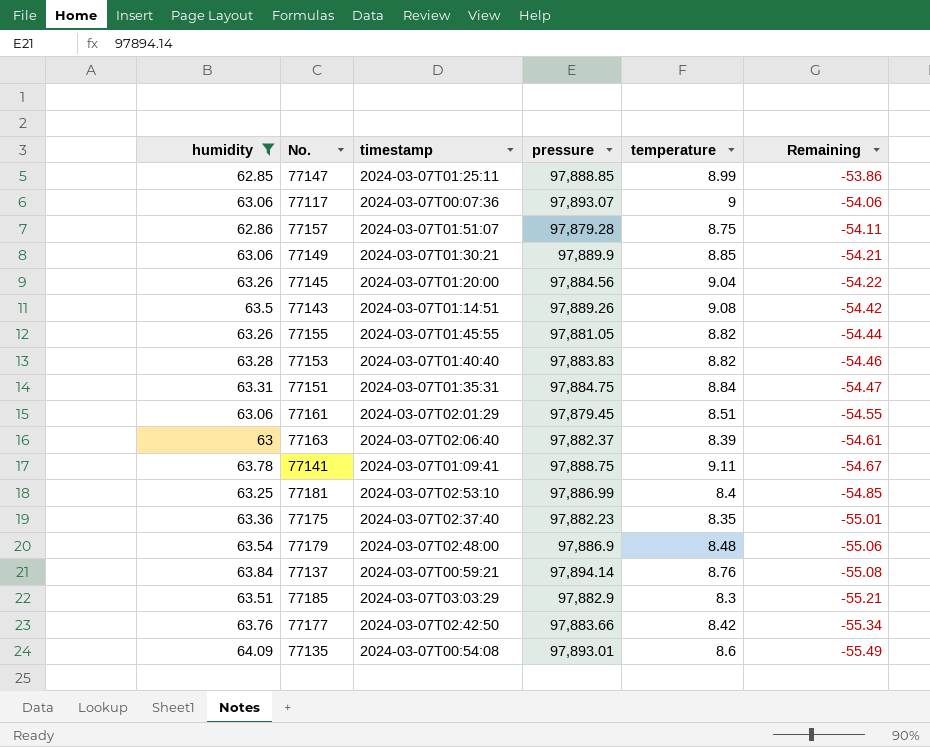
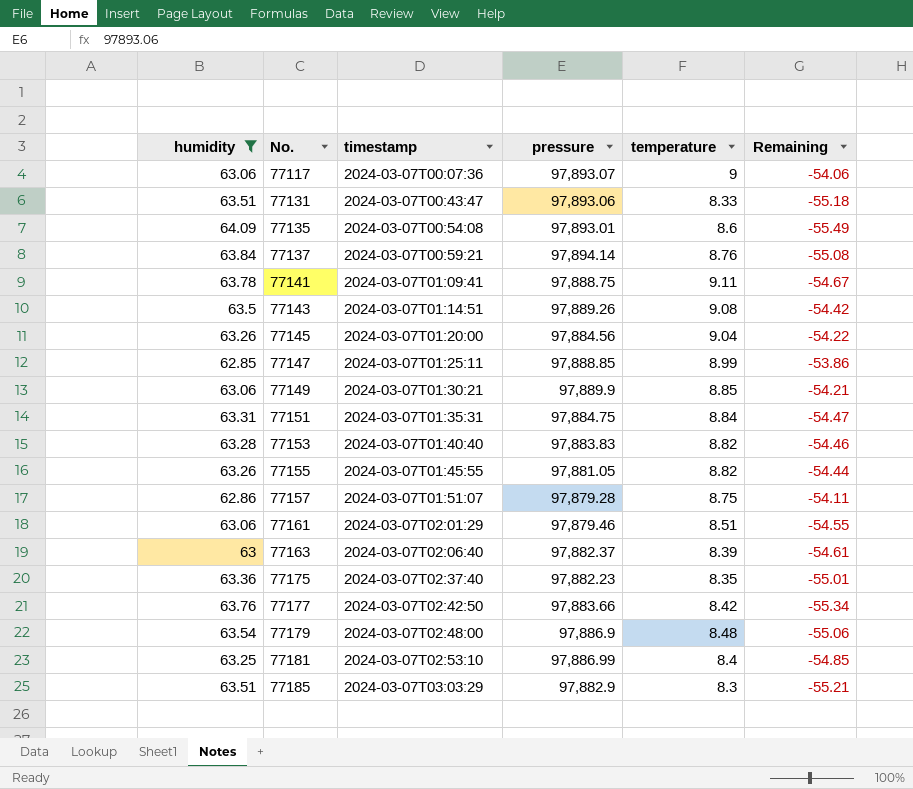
row order: Remaining descending -> No. ascending
row 77131: none -> 63.51 | 2024-03-07T00:43:47 | 97,893.06 | 8.33 | -55.18
77161 | pressure: 97,879.45 -> 97,879.46

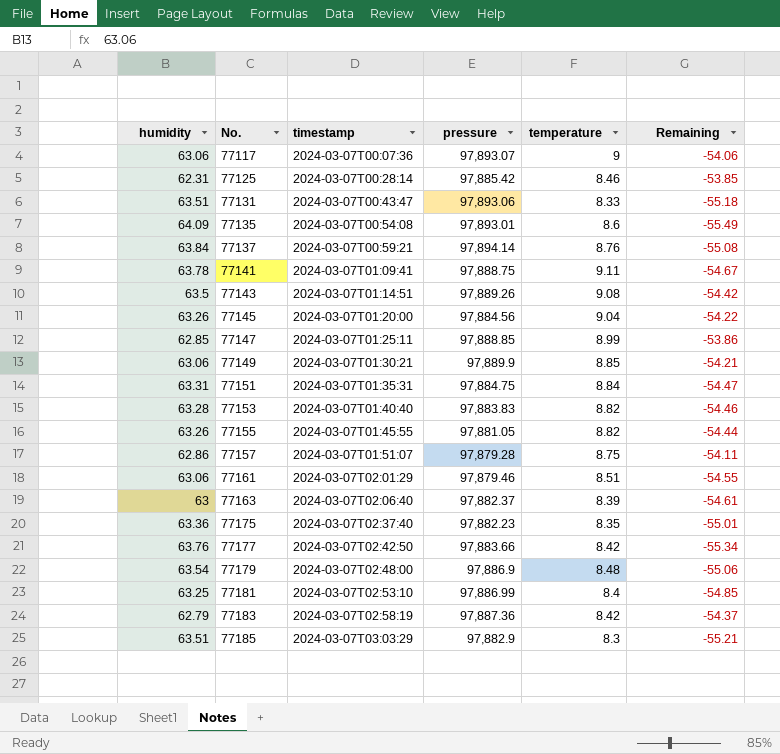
filter: humidity >= 62.85 -> none

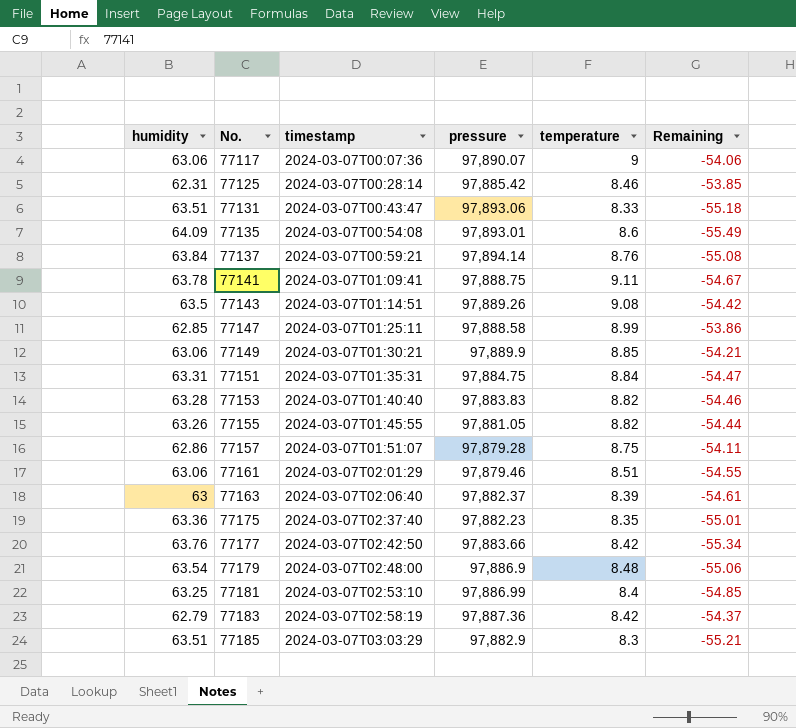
row 77145: 63.26 | 2024-03-07T01:20:00 | 97,884.56 | 9.04 | -54.22 -> none
77117 | pressure: 97,893.07 -> 97,890.07
77147 | pressure: 97,888.85 -> 97,888.58

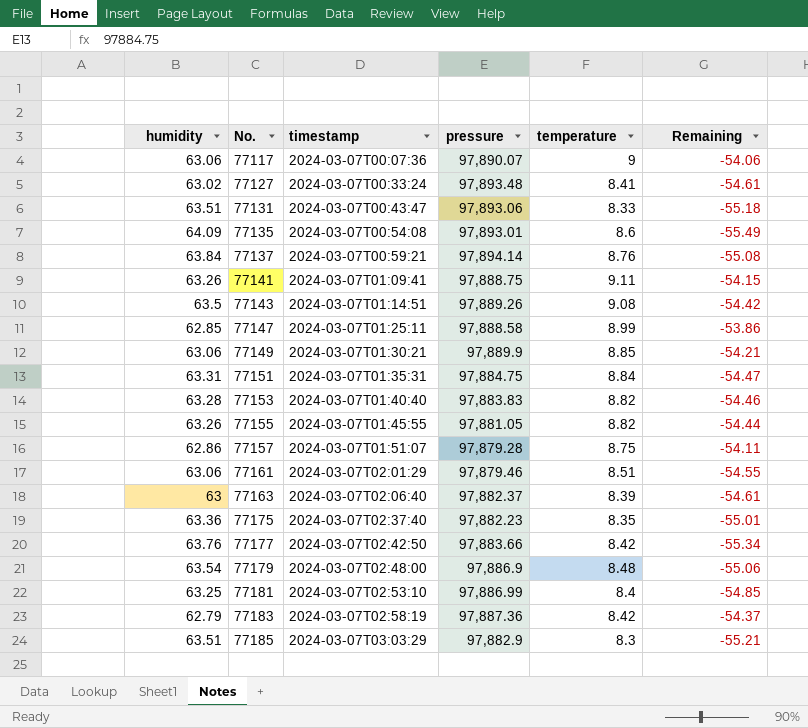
row 77125: 62.31 | 2024-03-07T00:28:14 | 97,885.42 | 8.46 | -53.85 -> none
row 77127: none -> 63.02 | 2024-03-07T00:33:24 | 97,893.48 | 8.41 | -54.61
77141 | humidity: 63.78 -> 63.26
77141 | Remaining: -54.67 -> -54.15

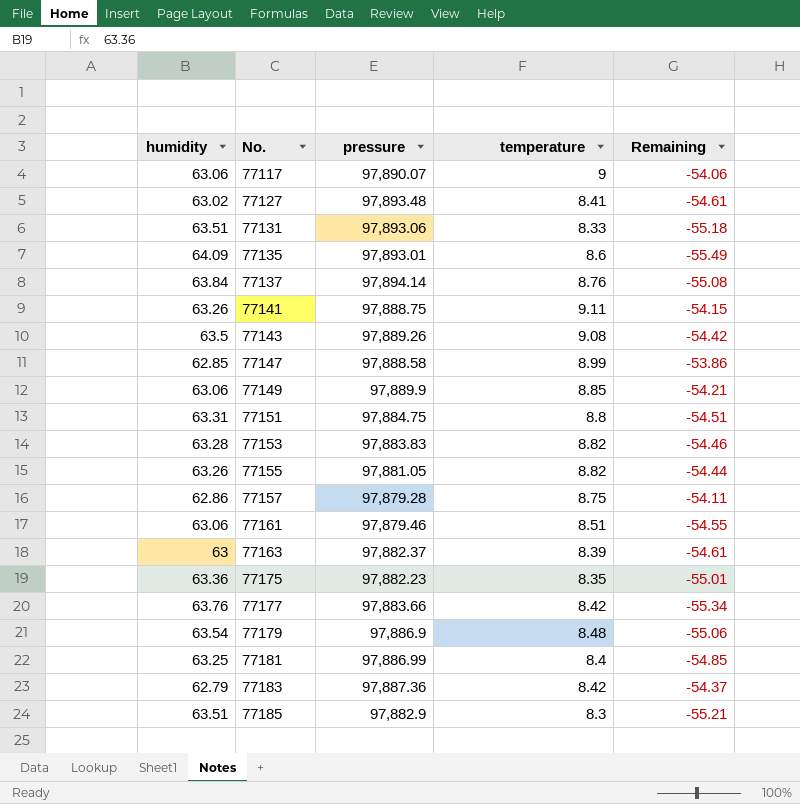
column timestamp | position: 3 -> none
77151 | temperature: 8.84 -> 8.8
77151 | Remaining: -54.47 -> -54.51

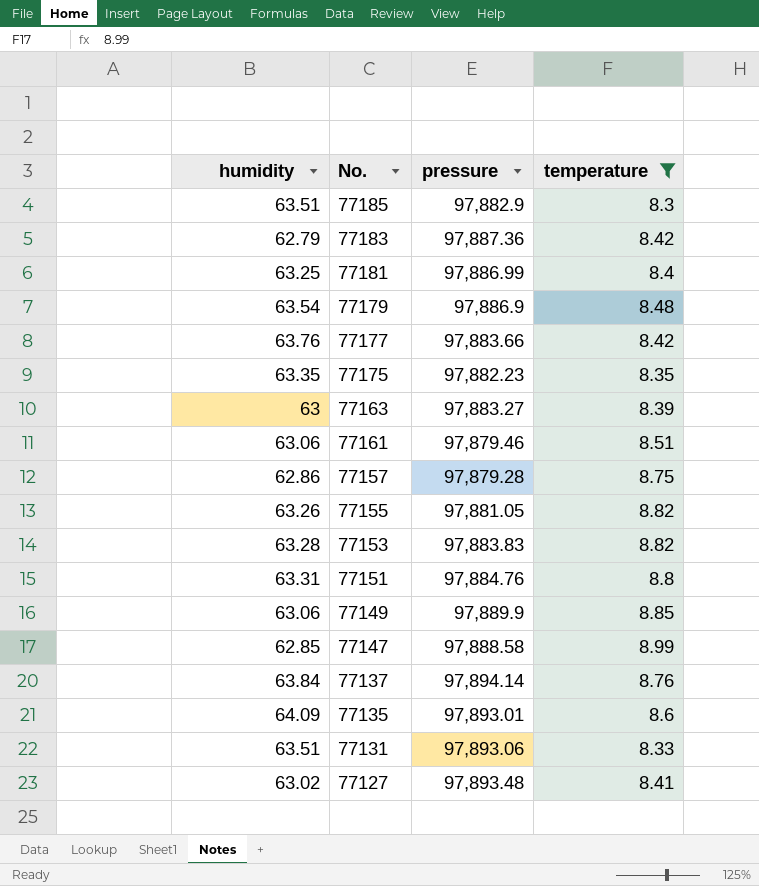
filter: none -> temperature <= 8.99
row order: No. ascending -> No. descending
column Remaining | formula: [temperature] - [humidity] -> none
77175 | humidity: 63.36 -> 63.35
77163 | pressure: 97,882.37 -> 97,883.27
77151 | pressure: 97,884.75 -> 97,884.76

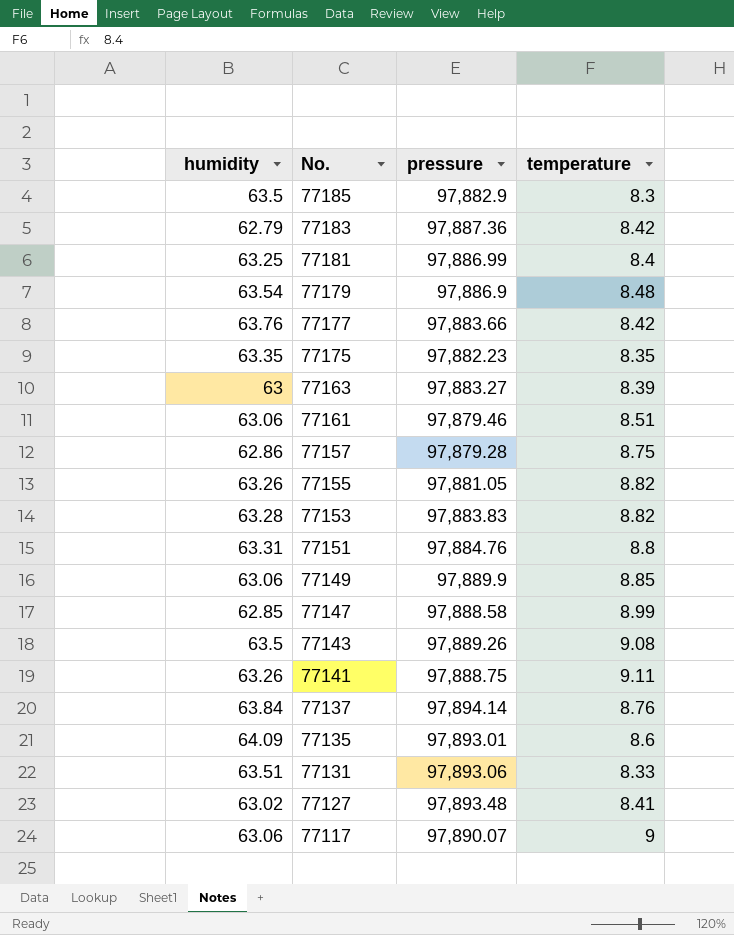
filter: temperature <= 8.99 -> none
77185 | humidity: 63.51 -> 63.5

